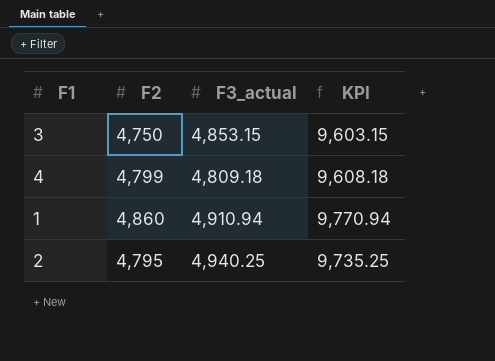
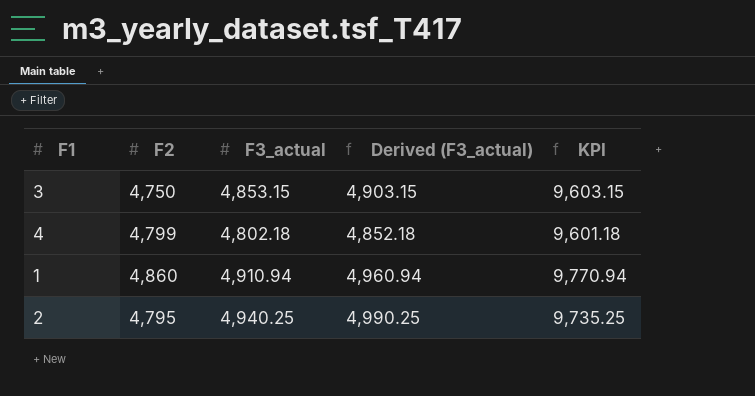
column Derived (F3_actual) | formula: none -> [F3_actual] + 50
4 | F3_actual: 4,809.18 -> 4,802.18
4 | KPI: 9,608.18 -> 9,601.18

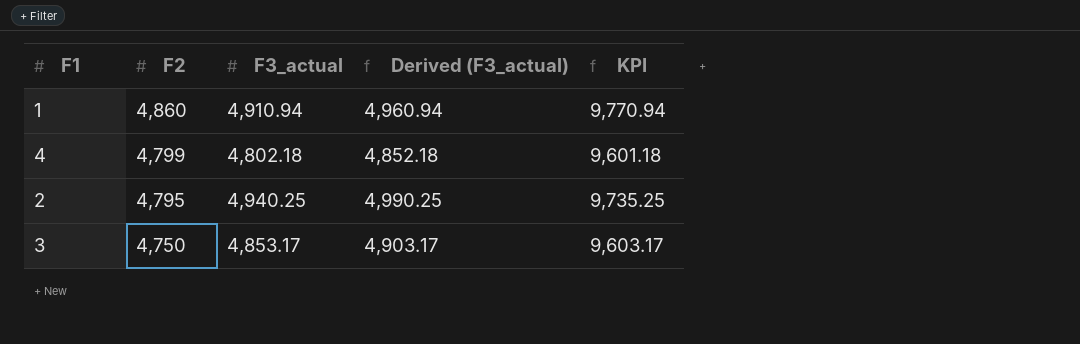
row order: none -> F2 descending
3 | F3_actual: 4,853.15 -> 4,853.17
3 | Derived (F3_actual): 4,903.15 -> 4,903.17
3 | KPI: 9,603.15 -> 9,603.17

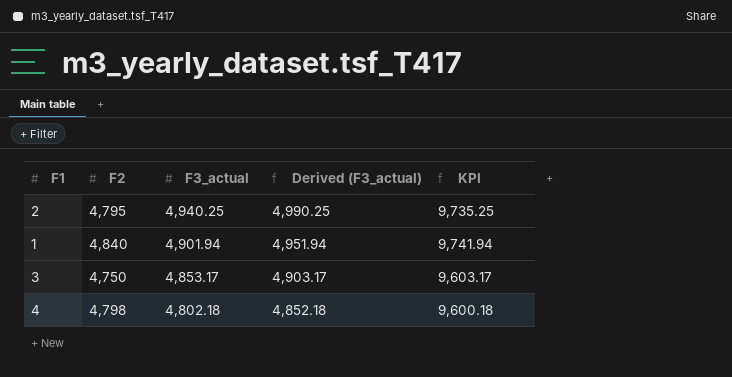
row order: F2 descending -> F3_actual descending
1 | F2: 4,860 -> 4,840
1 | F3_actual: 4,910.94 -> 4,901.94
1 | Derived (F3_actual): 4,960.94 -> 4,951.94
1 | KPI: 9,770.94 -> 9,741.94
4 | F2: 4,799 -> 4,798
4 | KPI: 9,601.18 -> 9,600.18

